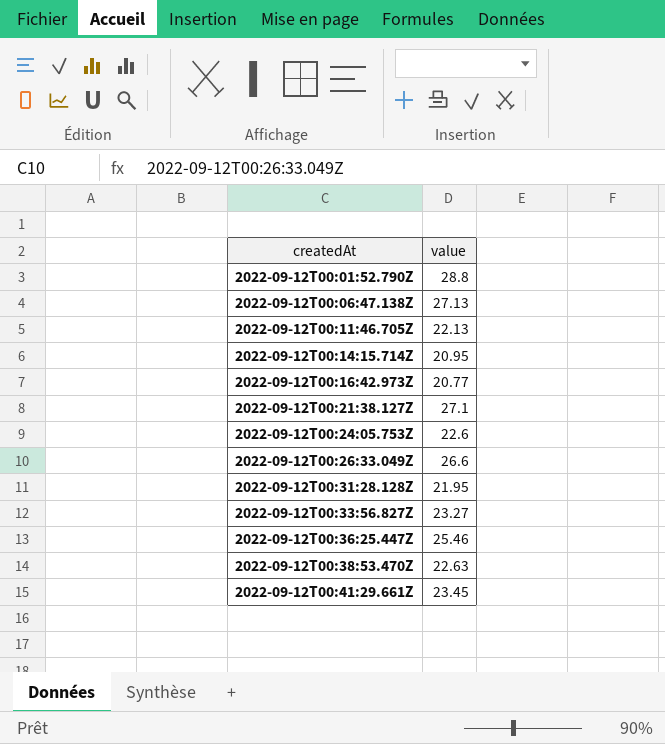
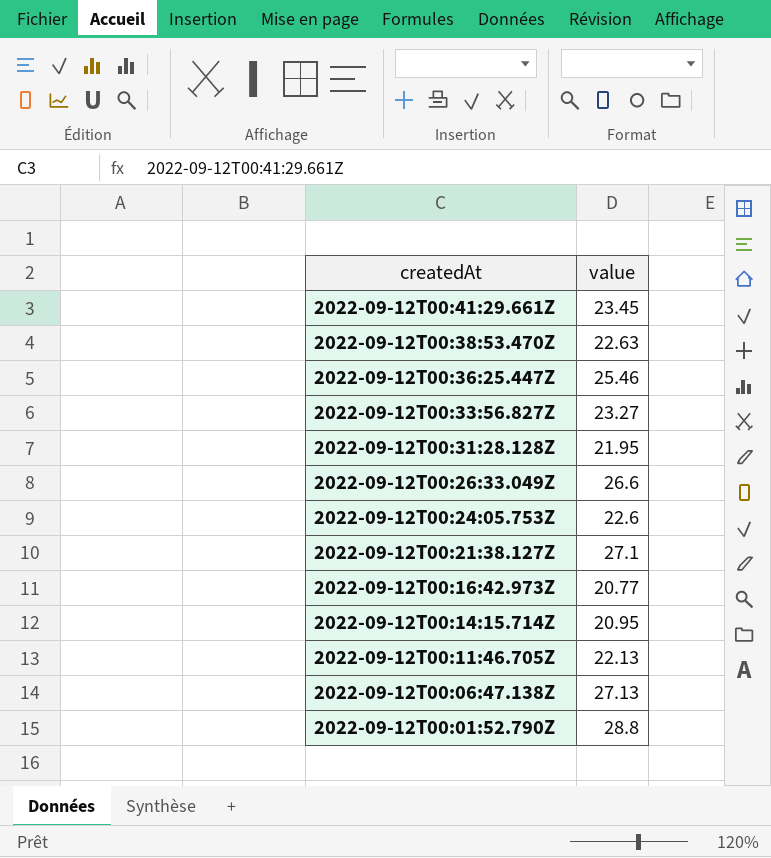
row order: createdAt ascending -> createdAt descending

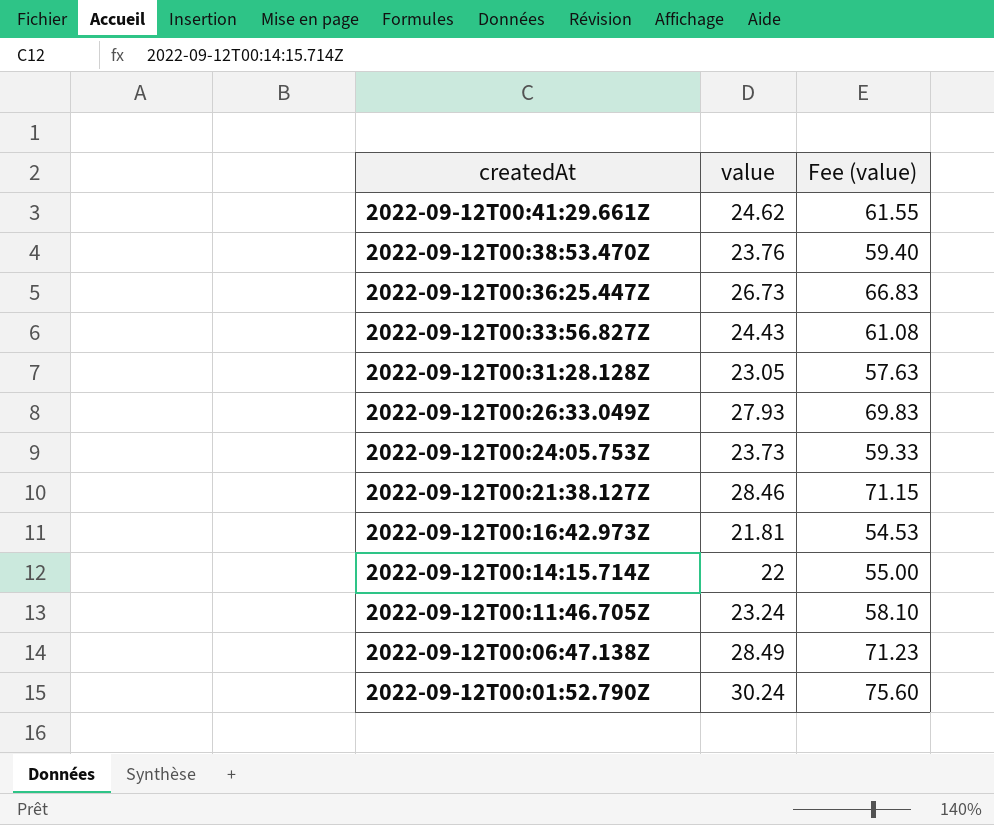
column Fee (value) | formula: none -> [value] * 2.5
2022-09-12T00:41:29.661Z | value: 23.45 -> 24.62
2022-09-12T00:38:53.470Z | value: 22.63 -> 23.76
2022-09-12T00:36:25.447Z | value: 25.46 -> 26.73
2022-09-12T00:33:56.827Z | value: 23.27 -> 24.43
2022-09-12T00:31:28.128Z | value: 21.95 -> 23.05
2022-09-12T00:26:33.049Z | value: 26.6 -> 27.93
2022-09-12T00:24:05.753Z | value: 22.6 -> 23.73
2022-09-12T00:21:38.127Z | value: 27.1 -> 28.46
2022-09-12T00:16:42.973Z | value: 20.77 -> 21.81
2022-09-12T00:14:15.714Z | value: 20.95 -> 22
2022-09-12T00:11:46.705Z | value: 22.13 -> 23.24
2022-09-12T00:06:47.138Z | value: 27.13 -> 28.49
2022-09-12T00:01:52.790Z | value: 28.8 -> 30.24

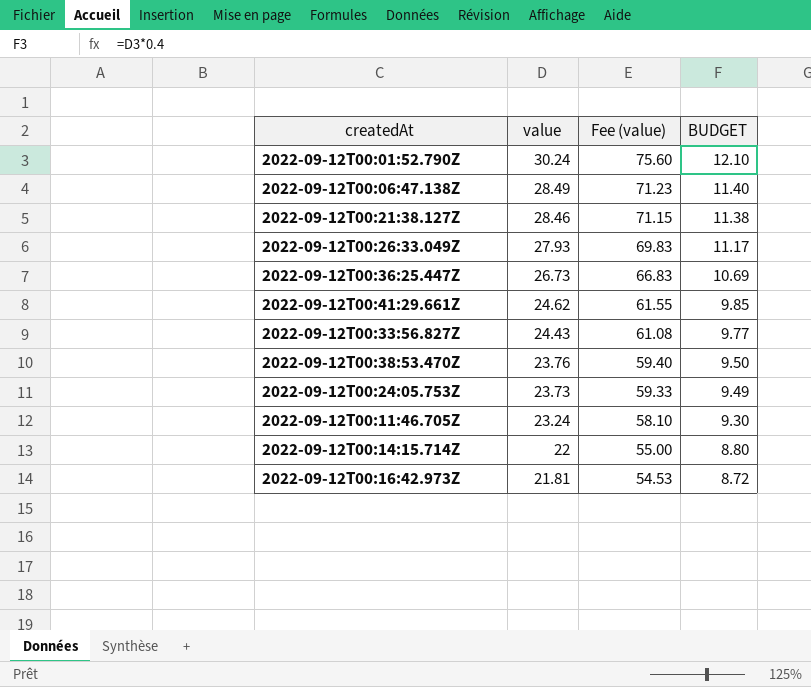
row order: createdAt descending -> value descending
column BUDGET | formula: none -> [value] * 0.4
row 2022-09-12T00:31:28.128Z: 23.05 | 57.63 -> none

